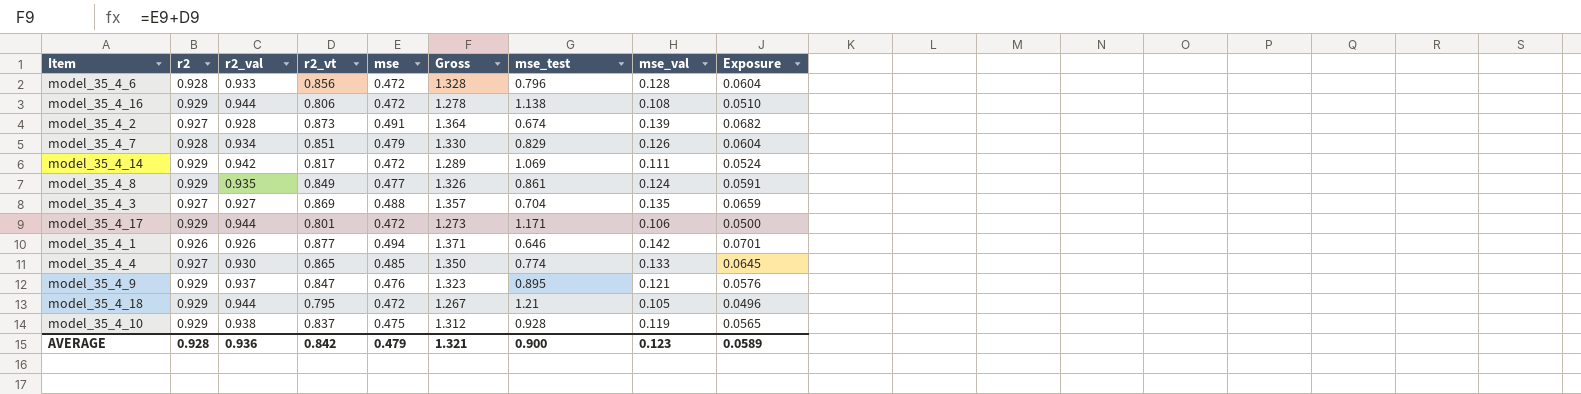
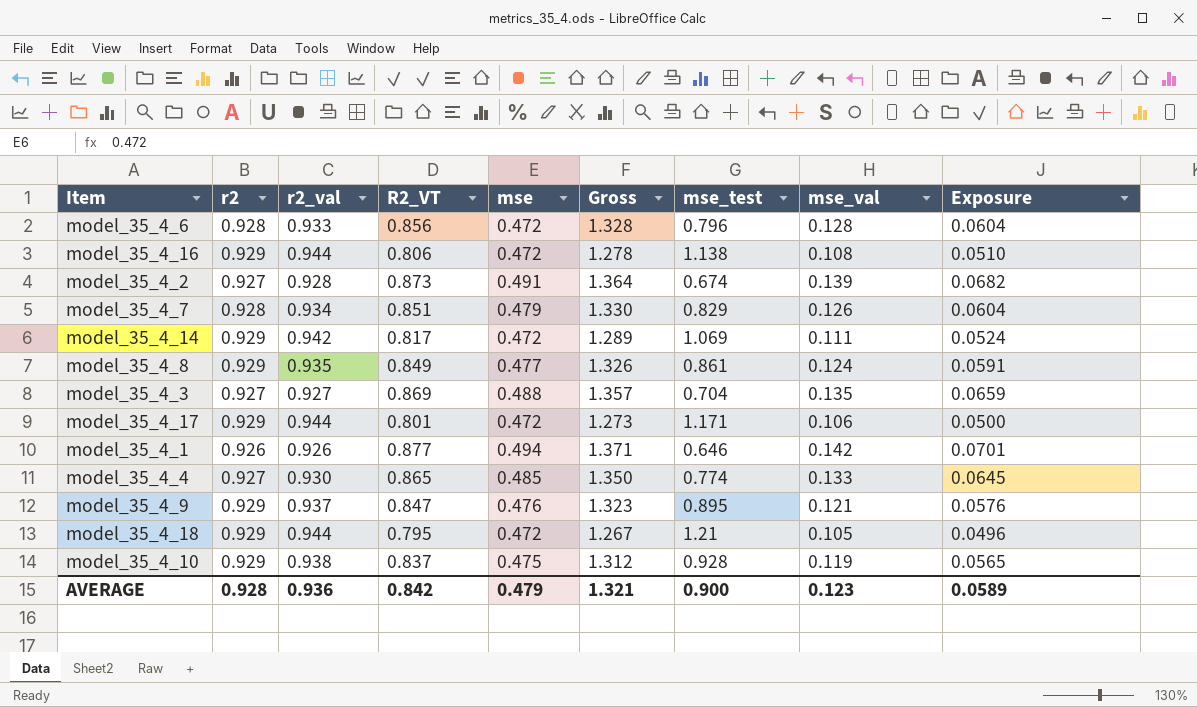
column name: r2_vt -> R2_VT

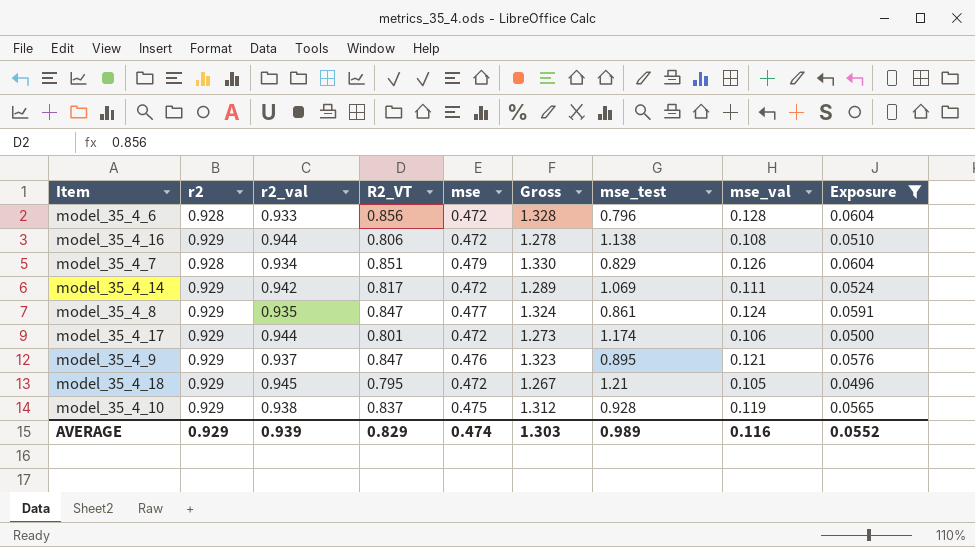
filter: none -> Exposure <= 0.0604
model_35_4_8 | R2_VT: 0.849 -> 0.847
model_35_4_8 | Gross: 1.326 -> 1.324
model_35_4_17 | mse_test: 1.171 -> 1.174
model_35_4_18 | r2_val: 0.944 -> 0.945
AVERAGE | r2: 0.928 -> 0.929
AVERAGE | r2_val: 0.936 -> 0.939
AVERAGE | R2_VT: 0.842 -> 0.829
AVERAGE | mse: 0.479 -> 0.474
AVERAGE | Gross: 1.321 -> 1.303
AVERAGE | mse_test: 0.900 -> 0.989
AVERAGE | mse_val: 0.123 -> 0.116
AVERAGE | Exposure: 0.0589 -> 0.0552

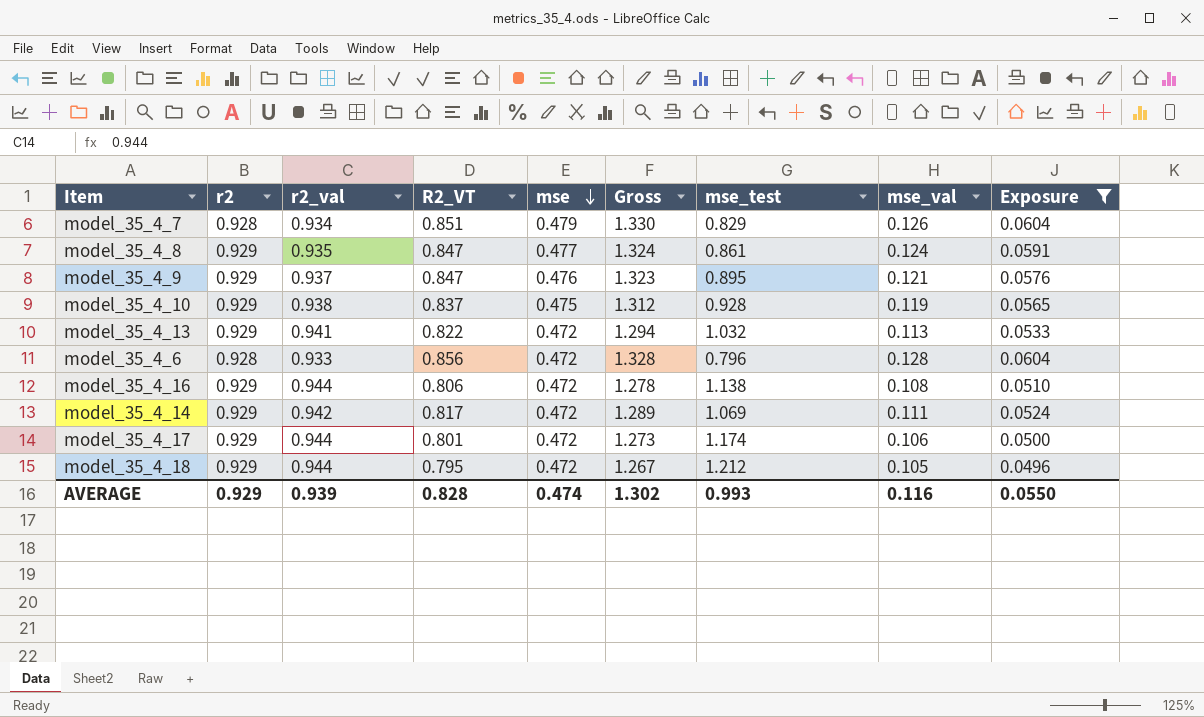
row order: none -> mse descending
row model_35_4_13: none -> 0.929 | 0.941 | 0.822 | 0.472 | 1.294 | 1.032 | 0.113 | 0.0533
model_35_4_18 | r2_val: 0.945 -> 0.944
model_35_4_18 | mse_test: 1.21 -> 1.212
AVERAGE | R2_VT: 0.829 -> 0.828
AVERAGE | Gross: 1.303 -> 1.302
AVERAGE | mse_test: 0.989 -> 0.993
AVERAGE | Exposure: 0.0552 -> 0.0550

